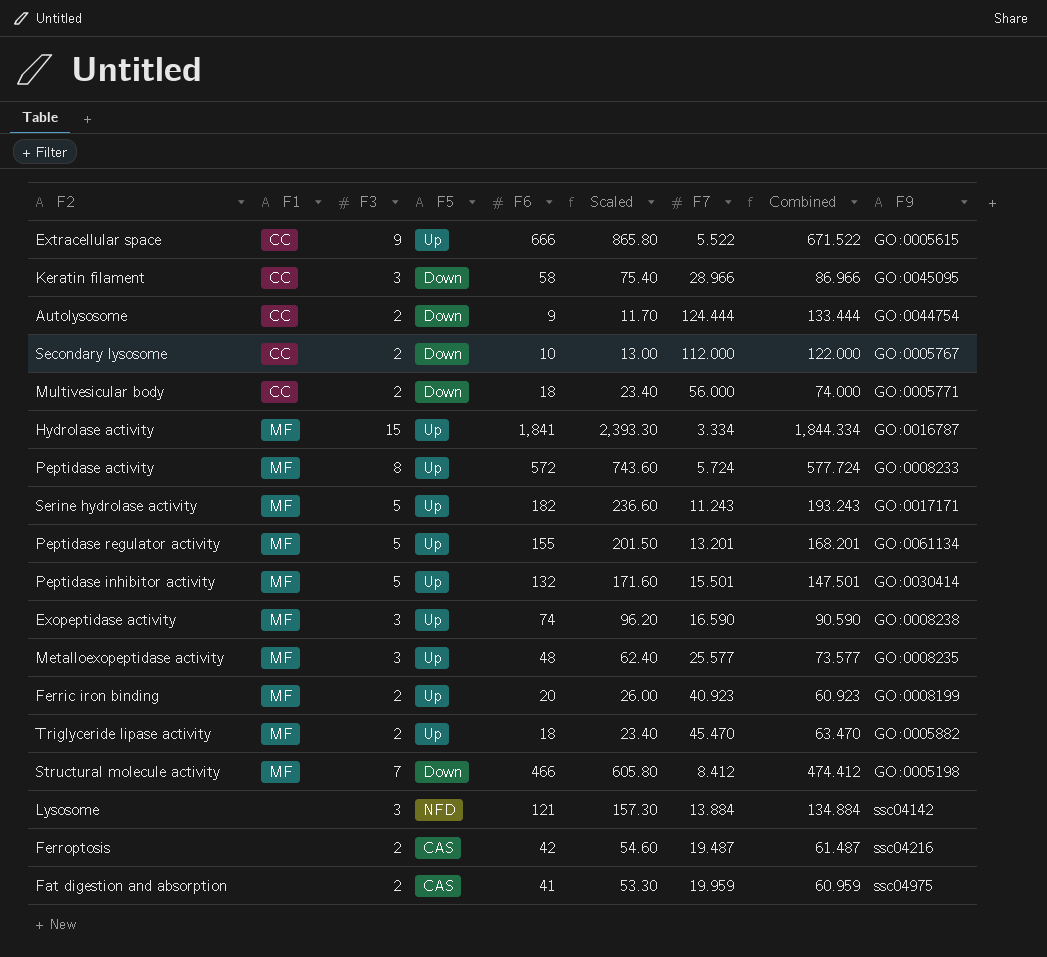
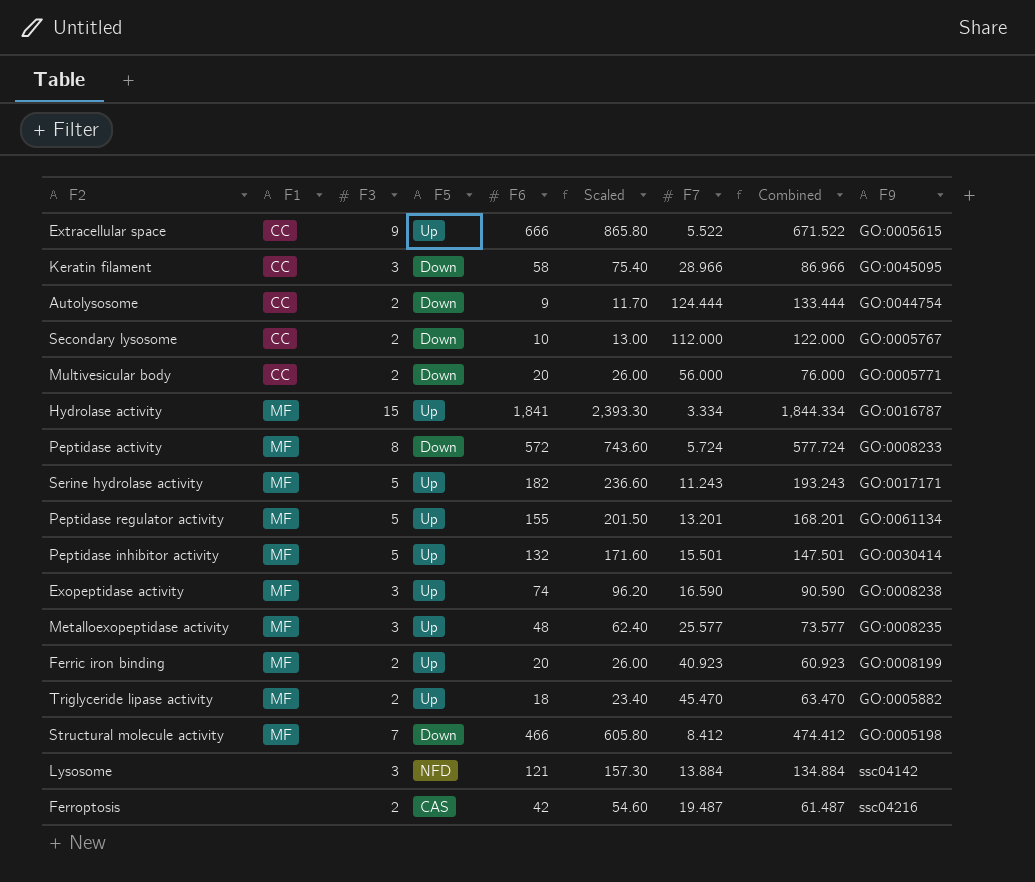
row Fat digestion and absorption: none | 2 | CAS | 41 | 53.30 | 19.959 | 60.959 | ssc04975 -> none
Multivesicular body | F6: 18 -> 20
Multivesicular body | Scaled: 23.40 -> 26.00
Multivesicular body | Combined: 74.000 -> 76.000
Peptidase activity | F5: Up -> Down

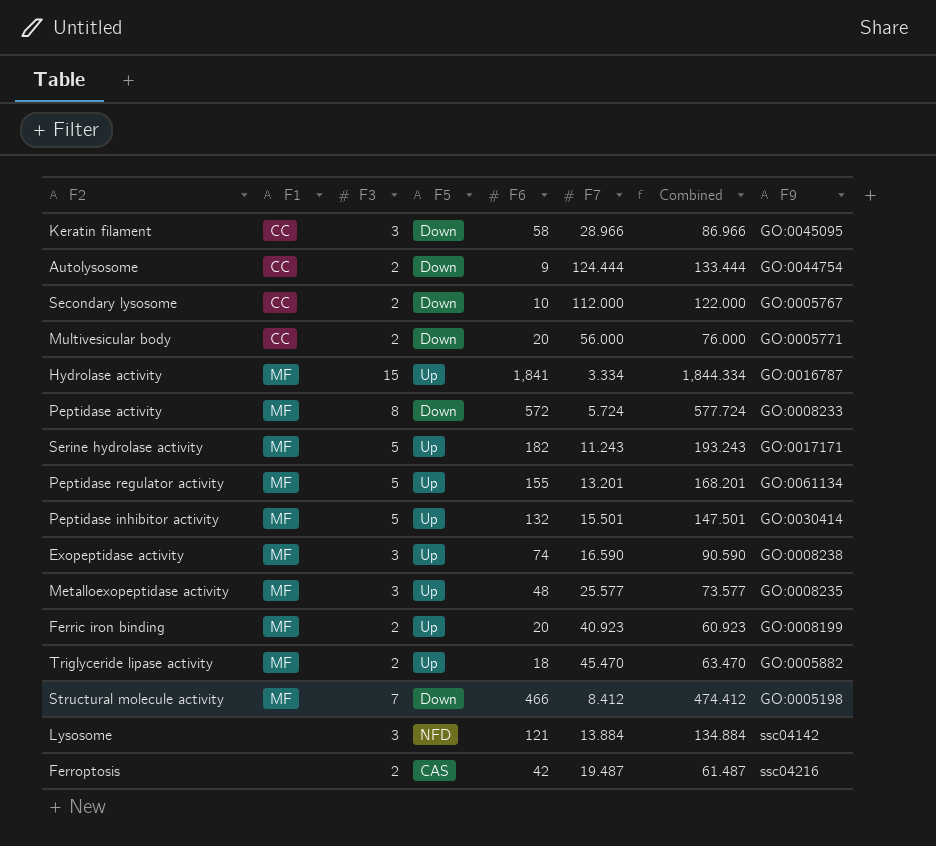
column Scaled | formula: [F6] * 1.3 -> none
row Extracellular space: CC | 9 | Up | 666 | 865.80 | 5.522 | 671.522 | GO:0005615 -> none

